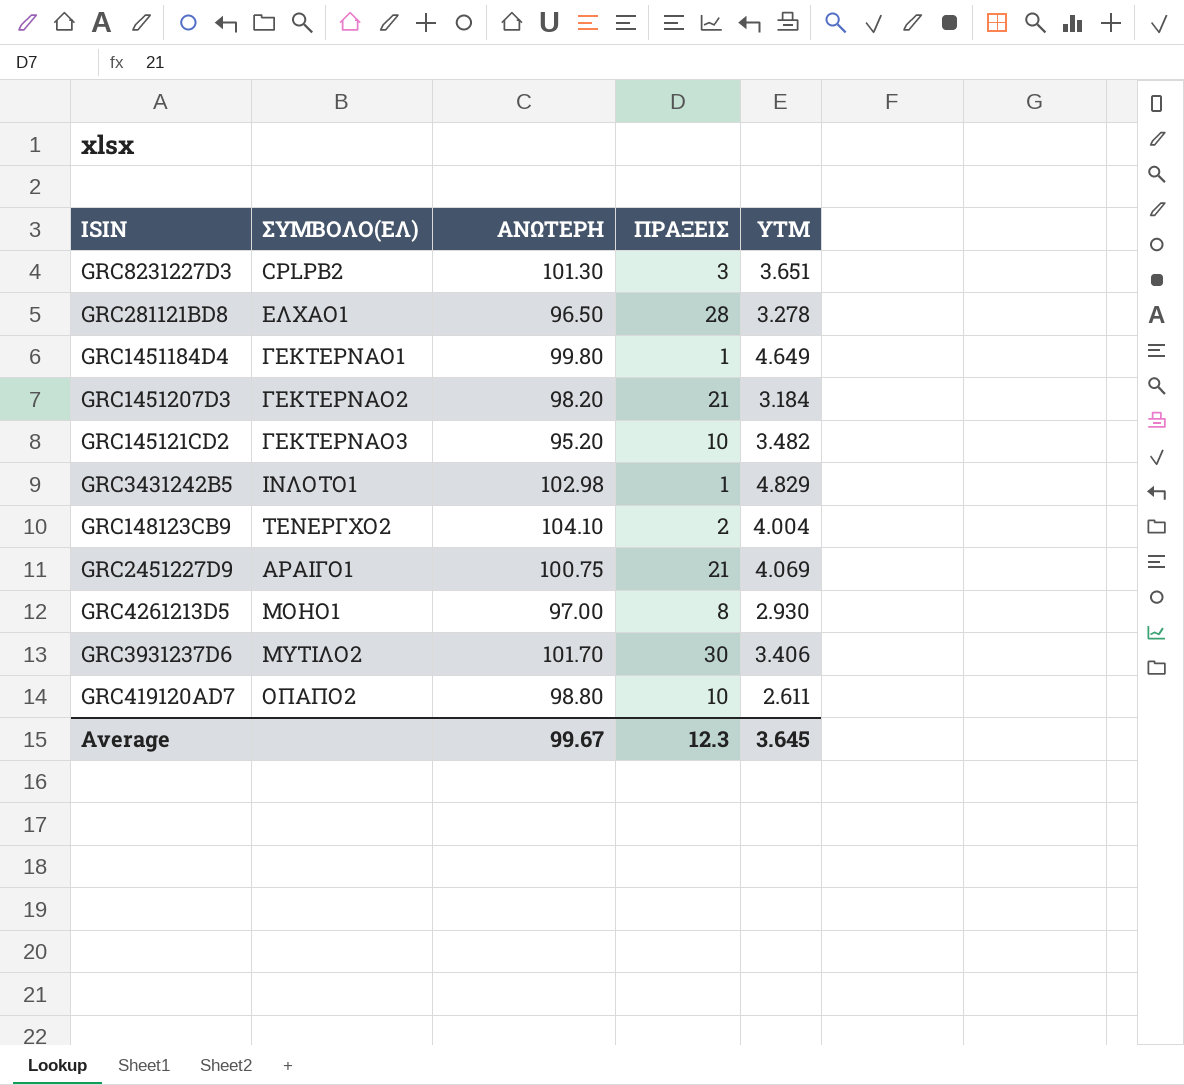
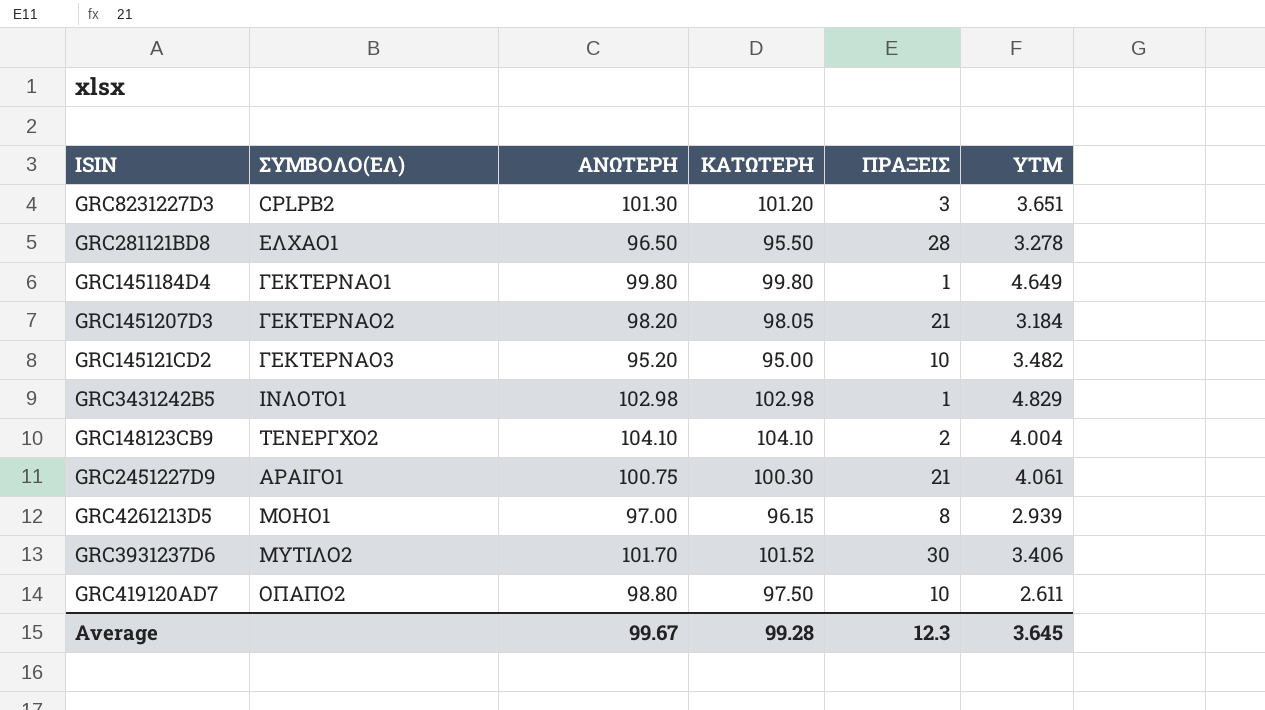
column ΚΑΤΩΤΕΡΗ | position: none -> 4
GRC2451227D9 | YTM: 4.069 -> 4.061
GRC4261213D5 | YTM: 2.930 -> 2.939

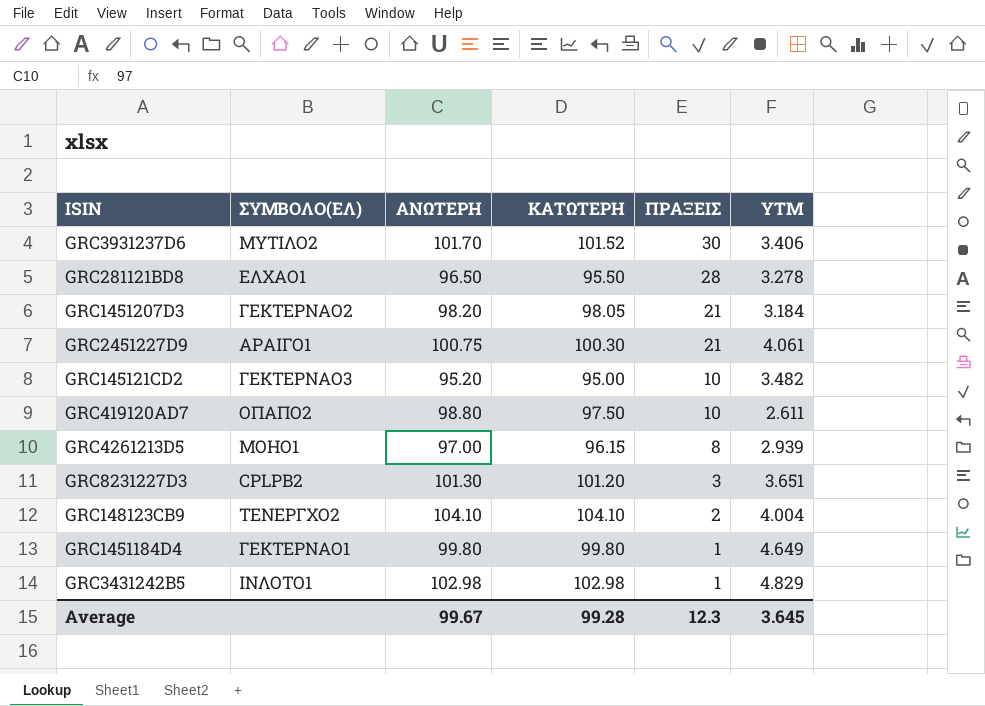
row order: none -> ΠΡΑΞΕΙΣ descending

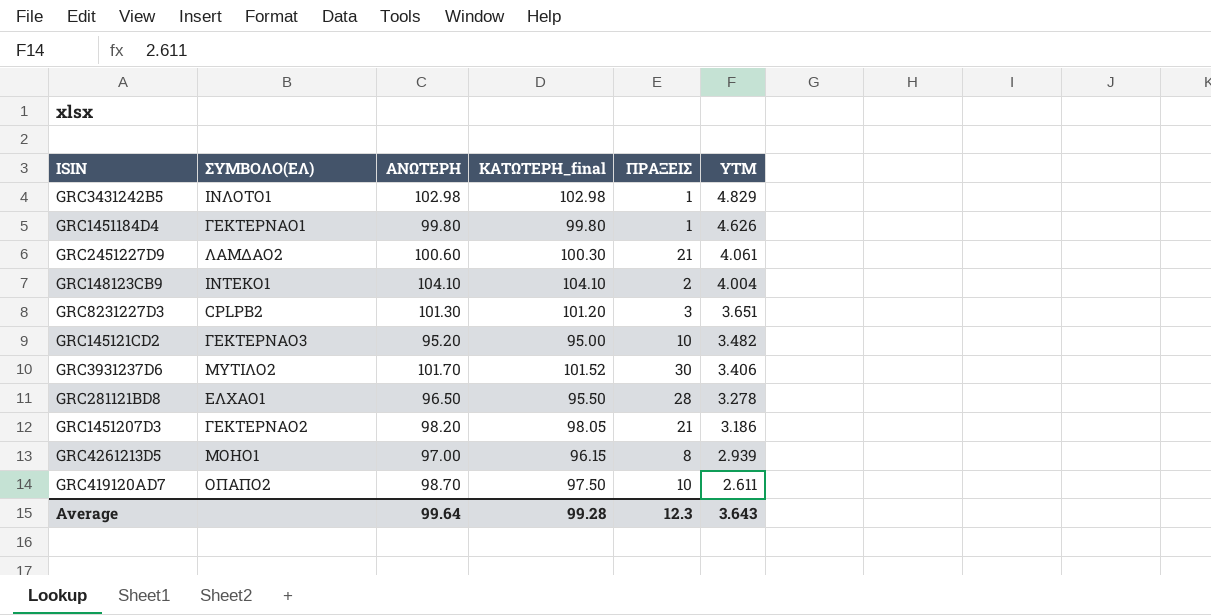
row order: ΠΡΑΞΕΙΣ descending -> YTM descending
column name: ΚΑΤΩΤΕΡΗ -> ΚΑΤΩΤΕΡΗ_final
GRC1451184D4 | YTM: 4.649 -> 4.626
GRC2451227D9 | ΣΥΜΒΟΛΟ(ΕΛ): ΑΡΑΙΓΟ1 -> ΛΑΜΔΑΟ2
GRC2451227D9 | ΑΝΩΤΕΡΗ: 100.75 -> 100.60
GRC148123CB9 | ΣΥΜΒΟΛΟ(ΕΛ): ΤΕΝΕΡΓΧΟ2 -> ΙΝΤΕΚΟ1
GRC1451207D3 | YTM: 3.184 -> 3.186
GRC419120AD7 | ΑΝΩΤΕΡΗ: 98.80 -> 98.70
Average | ΑΝΩΤΕΡΗ: 99.67 -> 99.64
Average | YTM: 3.645 -> 3.643

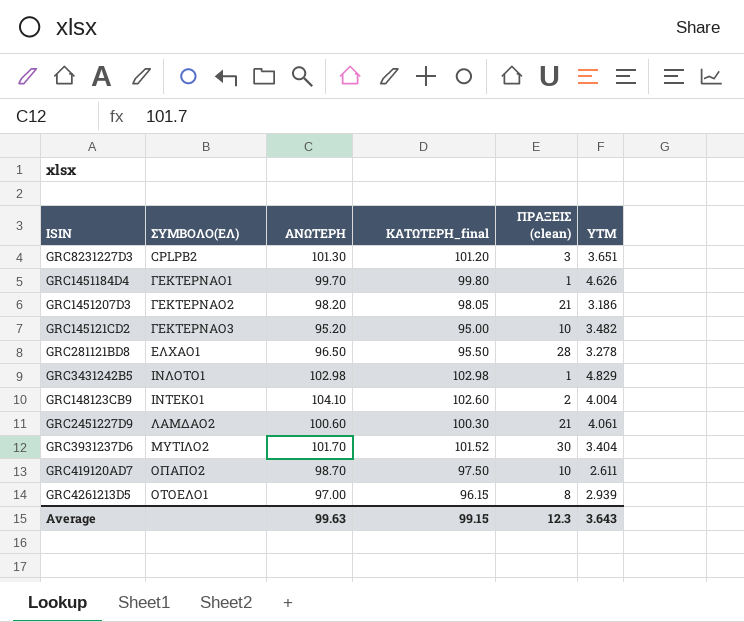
row order: YTM descending -> ΣΥΜΒΟΛΟ(ΕΛ) ascending
column name: ΠΡΑΞΕΙΣ -> ΠΡΑΞΕΙΣ (clean)
GRC1451184D4 | ΑΝΩΤΕΡΗ: 99.80 -> 99.70
GRC148123CB9 | ΚΑΤΩΤΕΡΗ_final: 104.10 -> 102.60
GRC3931237D6 | YTM: 3.406 -> 3.404
GRC4261213D5 | ΣΥΜΒΟΛΟ(ΕΛ): ΜΟΗΟ1 -> ΟΤΟΕΛΟ1
Average | ΑΝΩΤΕΡΗ: 99.64 -> 99.63
Average | ΚΑΤΩΤΕΡΗ_final: 99.28 -> 99.15

